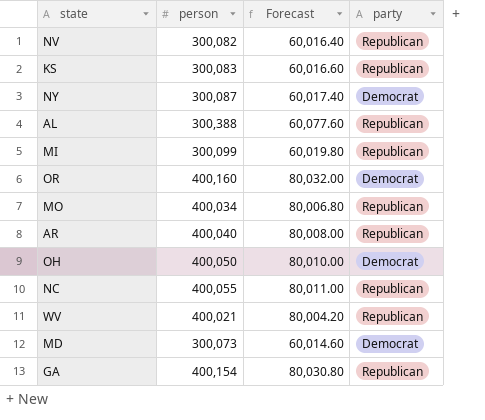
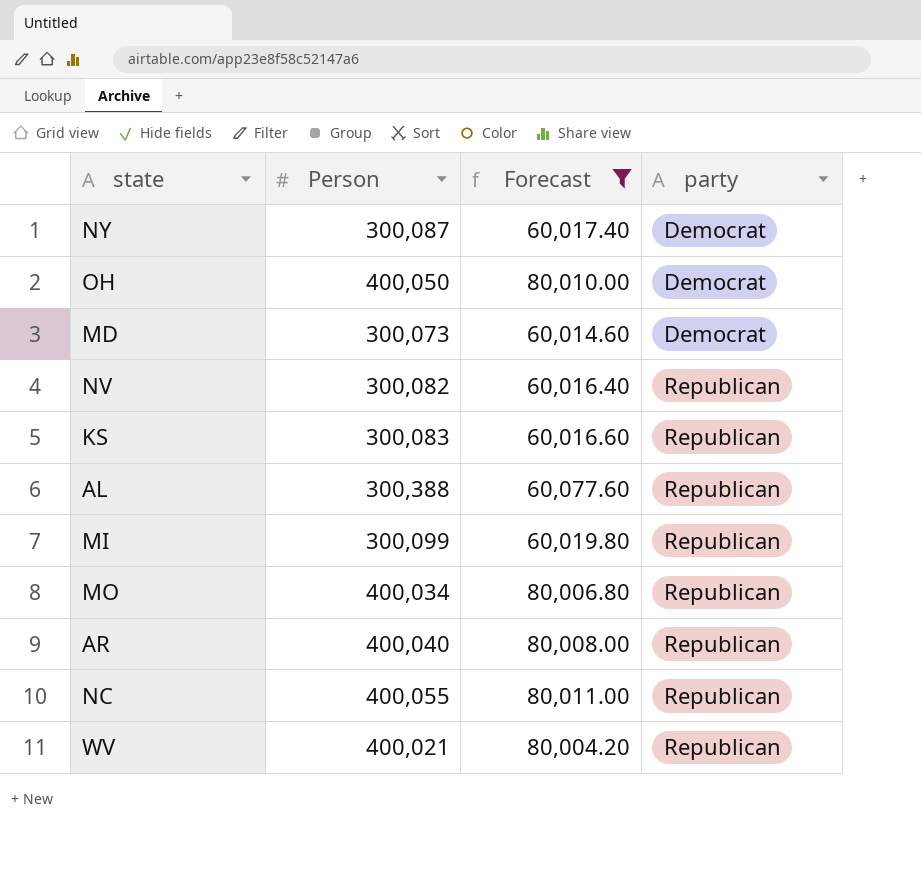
filter: none -> Forecast <= 80,011.00
row order: none -> party ascending
column name: person -> Person

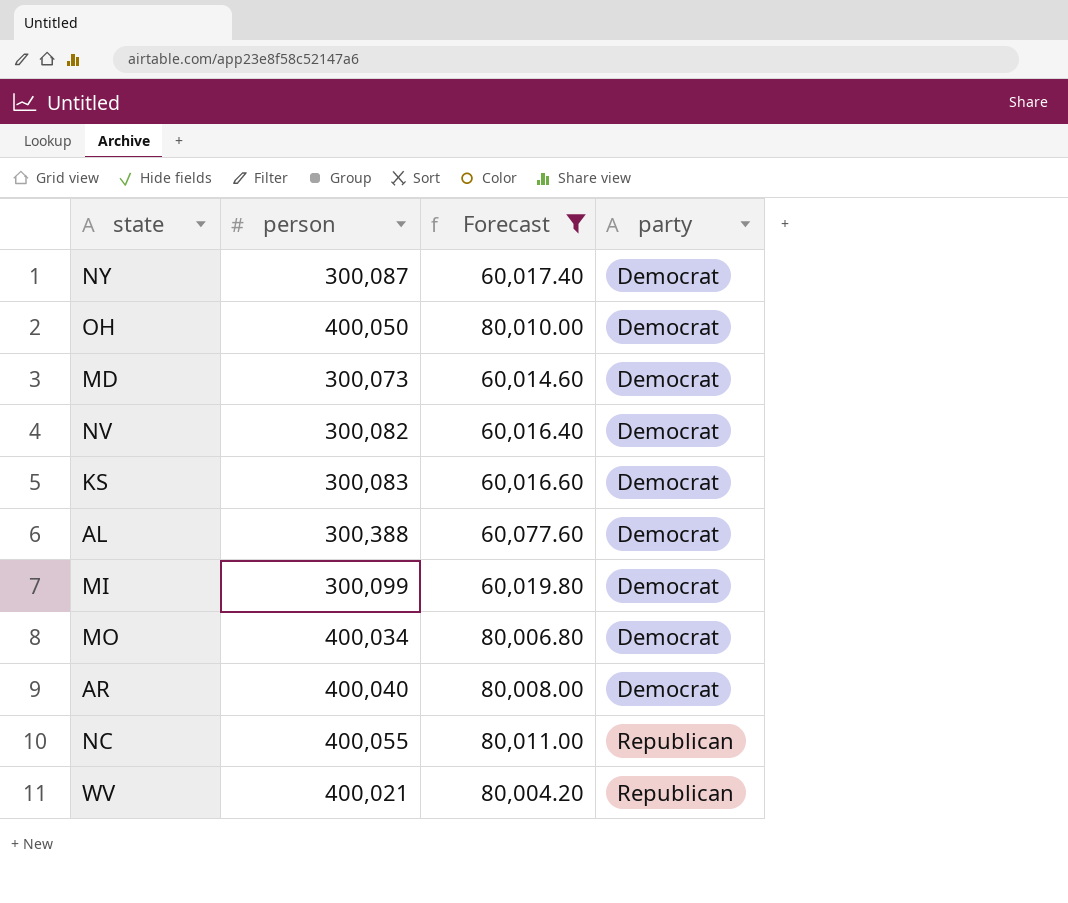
column name: Person -> person
NV | party: Republican -> Democrat
KS | party: Republican -> Democrat
AL | party: Republican -> Democrat
MI | party: Republican -> Democrat
MO | party: Republican -> Democrat
AR | party: Republican -> Democrat

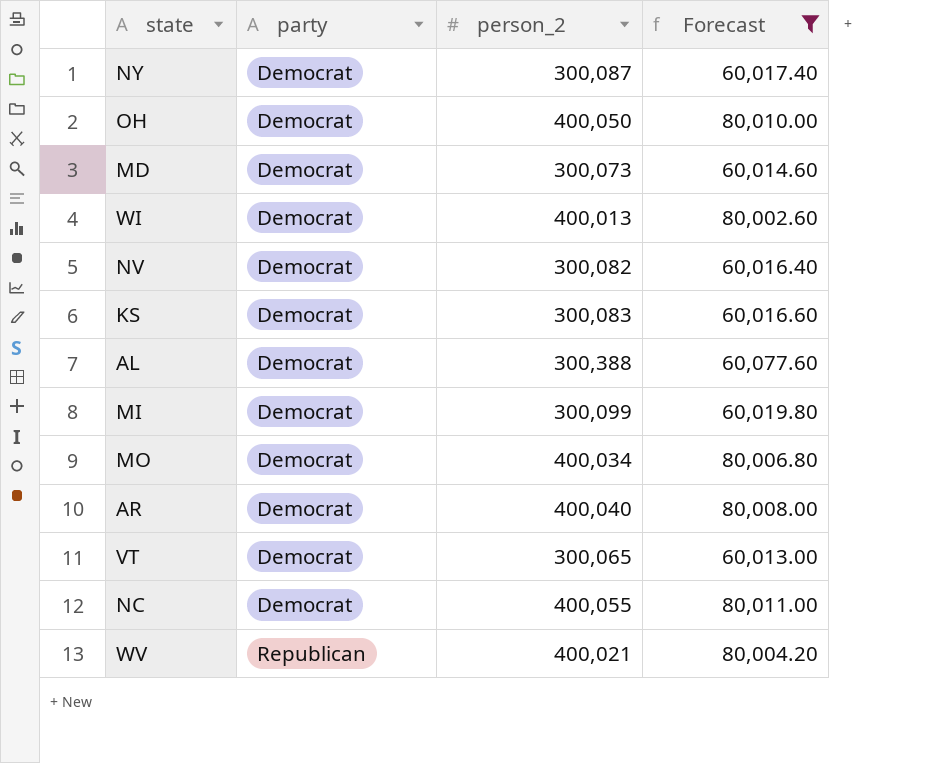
column party | position: 4 -> 2
column name: person -> person_2
row WI: none -> Democrat | 400,013 | 80,002.60
row VT: none -> Democrat | 300,065 | 60,013.00
NC | party: Republican -> Democrat

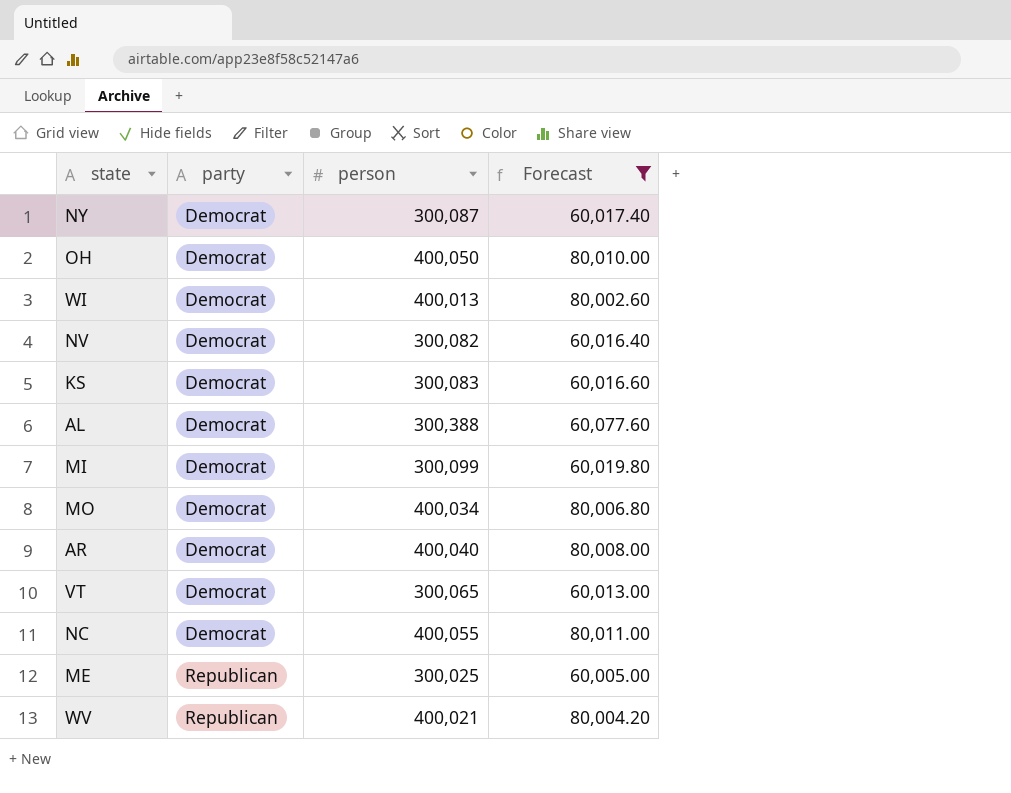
column name: person_2 -> person
row MD: Democrat | 300,073 | 60,014.60 -> none
row ME: none -> Republican | 300,025 | 60,005.00

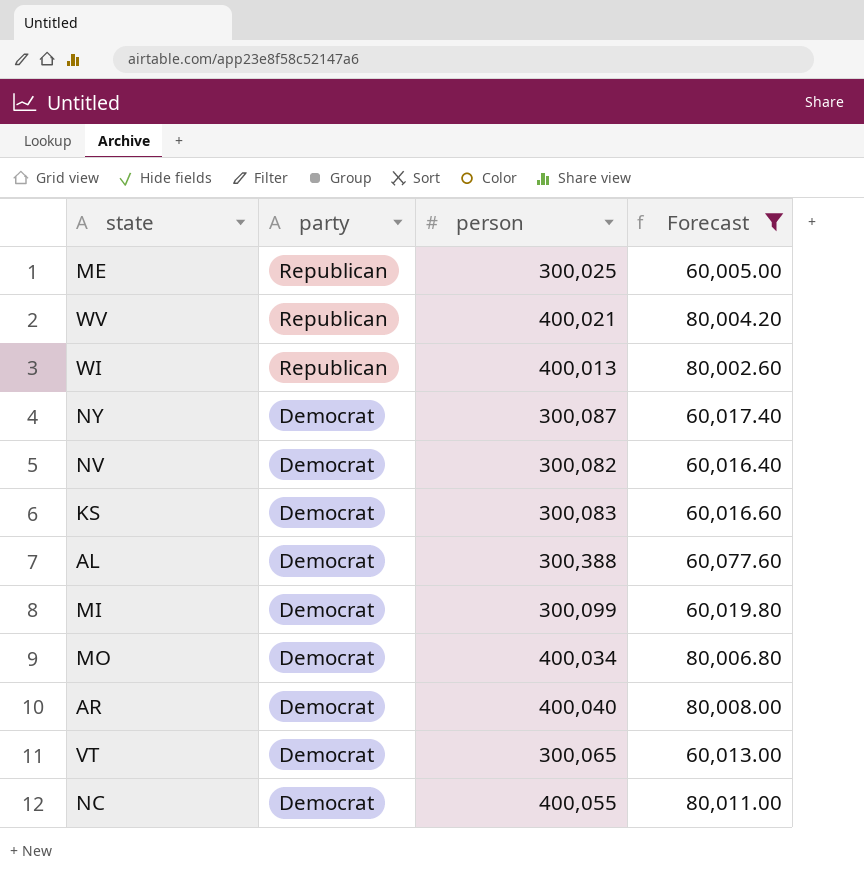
row order: party ascending -> party descending
row OH: Democrat | 400,050 | 80,010.00 -> none
WI | party: Democrat -> Republican

